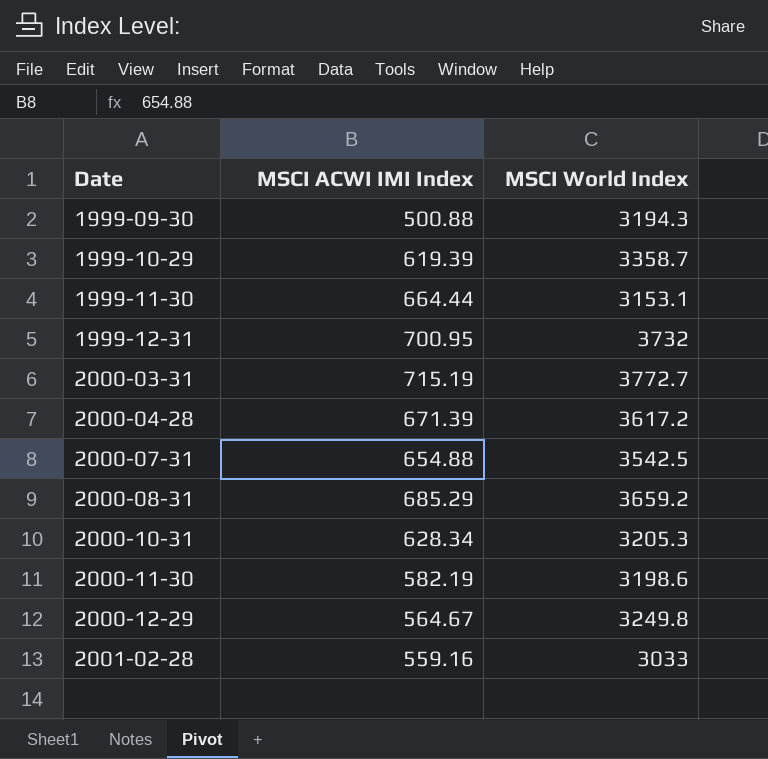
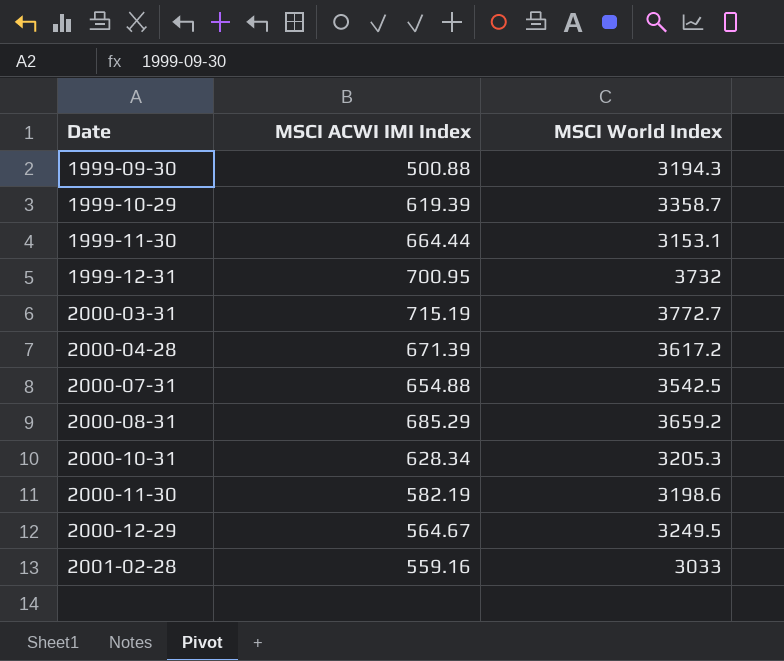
2000-12-29 | MSCI World Index: 3249.8 -> 3249.5

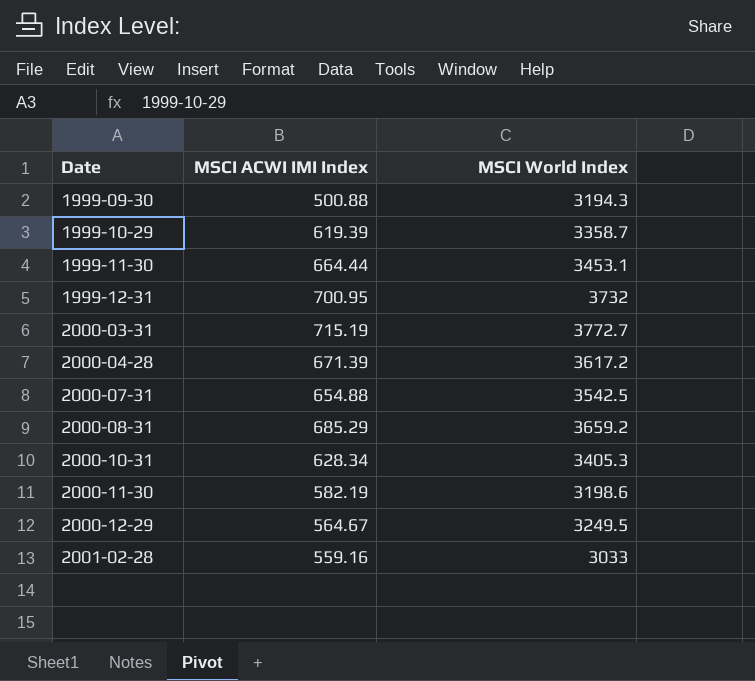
1999-11-30 | MSCI World Index: 3153.1 -> 3453.1
2000-10-31 | MSCI World Index: 3205.3 -> 3405.3

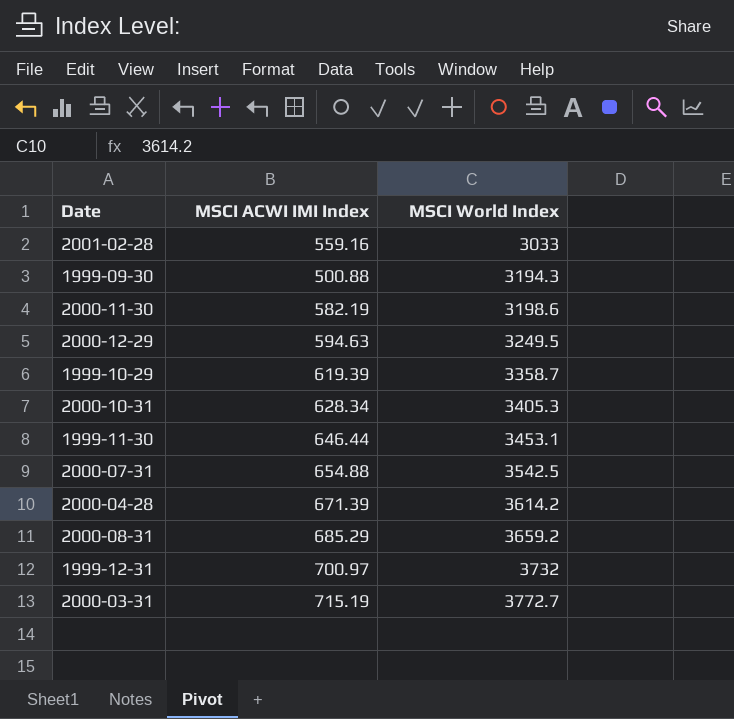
row order: Date ascending -> MSCI World Index ascending
2000-12-29 | MSCI ACWI IMI Index: 564.67 -> 594.63
1999-11-30 | MSCI ACWI IMI Index: 664.44 -> 646.44
2000-04-28 | MSCI World Index: 3617.2 -> 3614.2
1999-12-31 | MSCI ACWI IMI Index: 700.95 -> 700.97

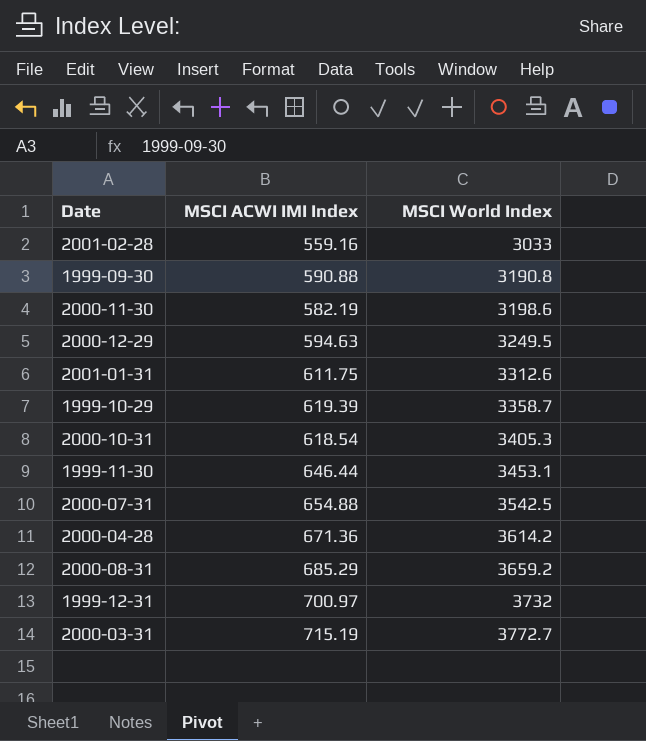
1999-09-30 | MSCI ACWI IMI Index: 500.88 -> 590.88
1999-09-30 | MSCI World Index: 3194.3 -> 3190.8
row 2001-01-31: none -> 611.75 | 3312.6
2000-10-31 | MSCI ACWI IMI Index: 628.34 -> 618.54
2000-04-28 | MSCI ACWI IMI Index: 671.39 -> 671.36

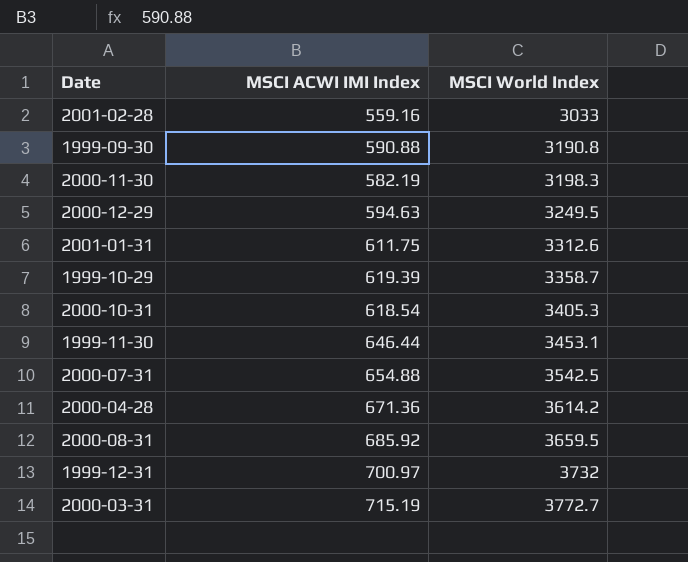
2000-11-30 | MSCI World Index: 3198.6 -> 3198.3
2000-08-31 | MSCI ACWI IMI Index: 685.29 -> 685.92
2000-08-31 | MSCI World Index: 3659.2 -> 3659.5

